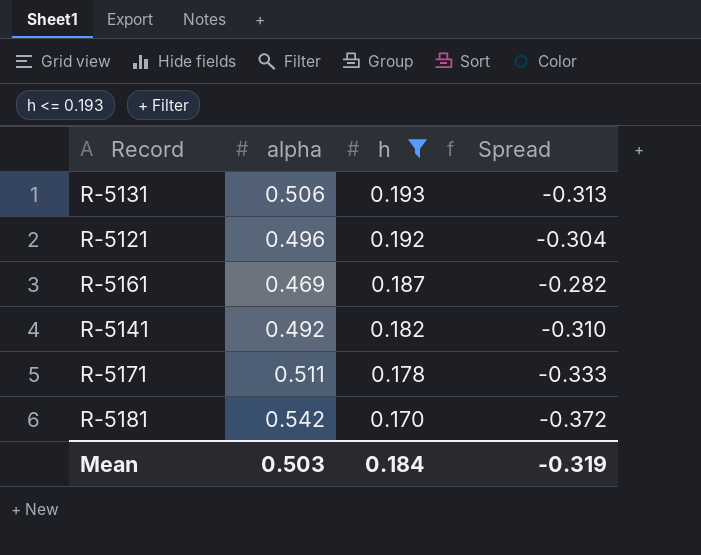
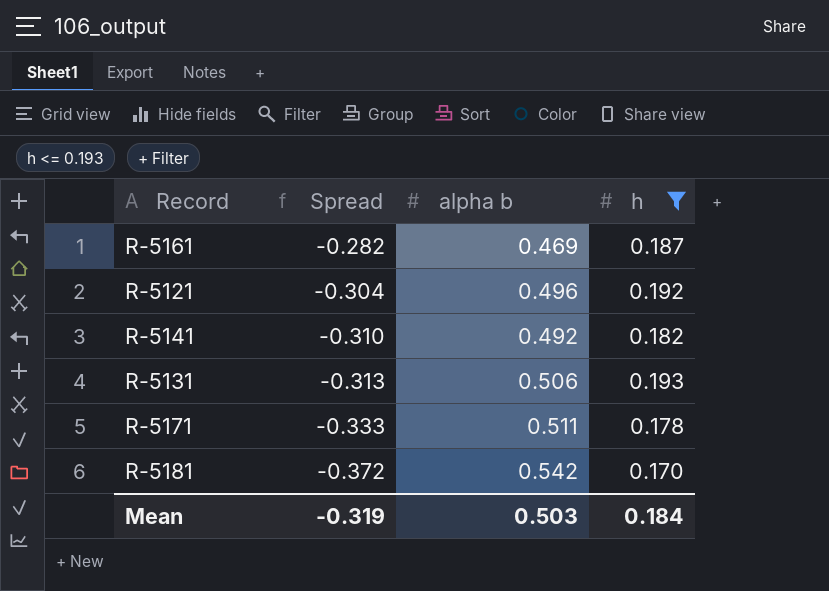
row order: h descending -> Spread descending
column Spread | position: 4 -> 2
column name: alpha -> alpha b

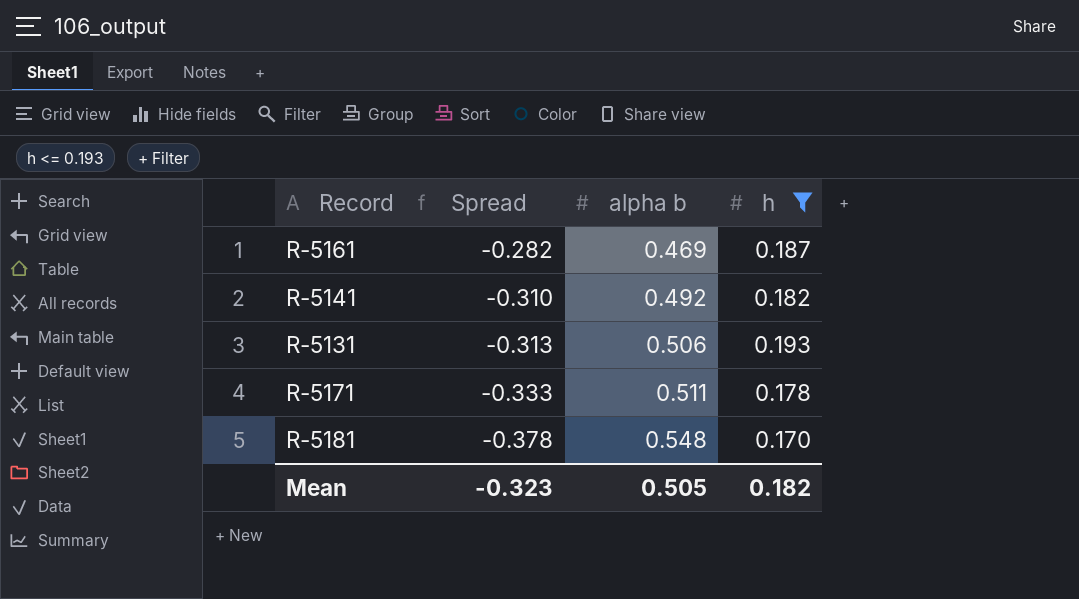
row R-5121: -0.304 | 0.496 | 0.192 -> none
R-5181 | Spread: -0.372 -> -0.378
R-5181 | alpha b: 0.542 -> 0.548
Mean | Spread: -0.319 -> -0.323
Mean | alpha b: 0.503 -> 0.505
Mean | h: 0.184 -> 0.182

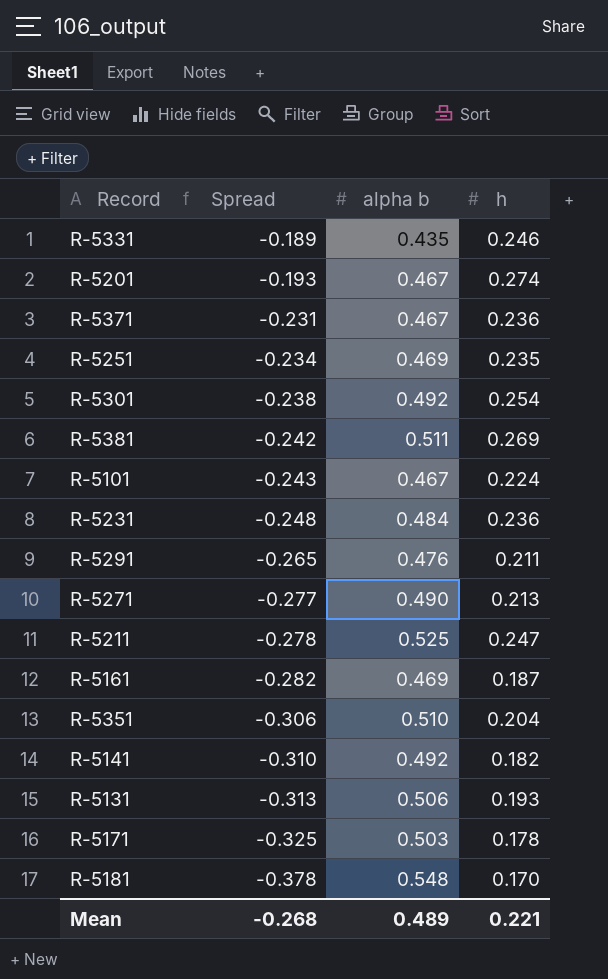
filter: h <= 0.193 -> none
R-5171 | Spread: -0.333 -> -0.325
R-5171 | alpha b: 0.511 -> 0.503
Mean | Spread: -0.323 -> -0.268
Mean | alpha b: 0.505 -> 0.489
Mean | h: 0.182 -> 0.221

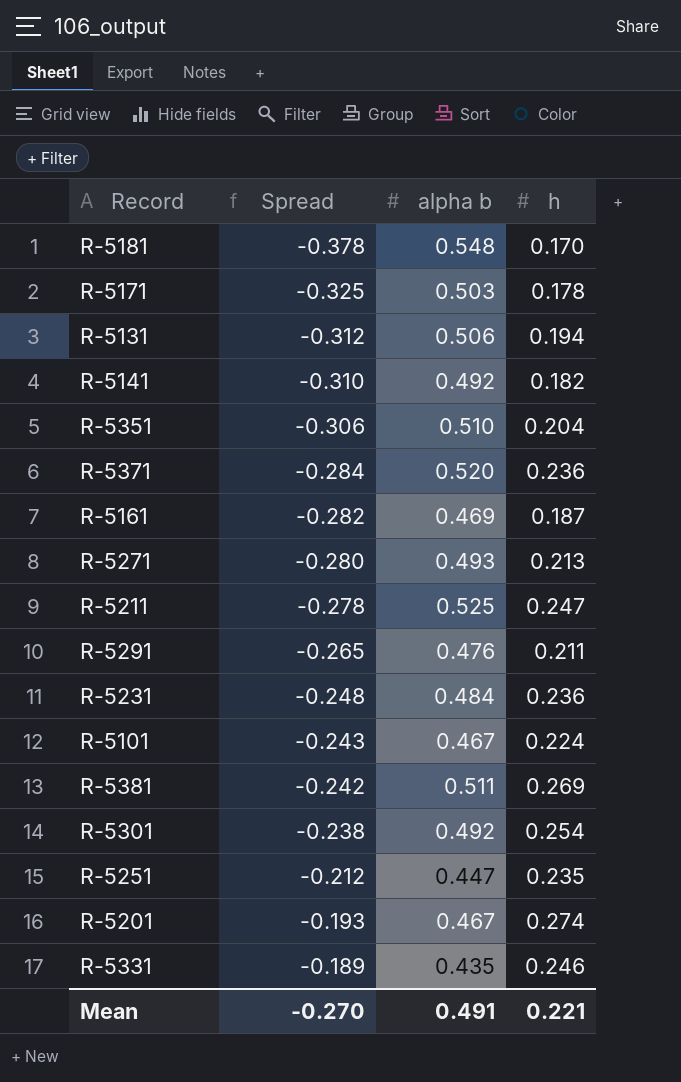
row order: Spread descending -> Spread ascending
R-5131 | Spread: -0.313 -> -0.312
R-5131 | h: 0.193 -> 0.194
R-5371 | Spread: -0.231 -> -0.284
R-5371 | alpha b: 0.467 -> 0.520
R-5271 | Spread: -0.277 -> -0.280
R-5271 | alpha b: 0.490 -> 0.493
R-5251 | Spread: -0.234 -> -0.212
R-5251 | alpha b: 0.469 -> 0.447
Mean | Spread: -0.268 -> -0.270
Mean | alpha b: 0.489 -> 0.491

